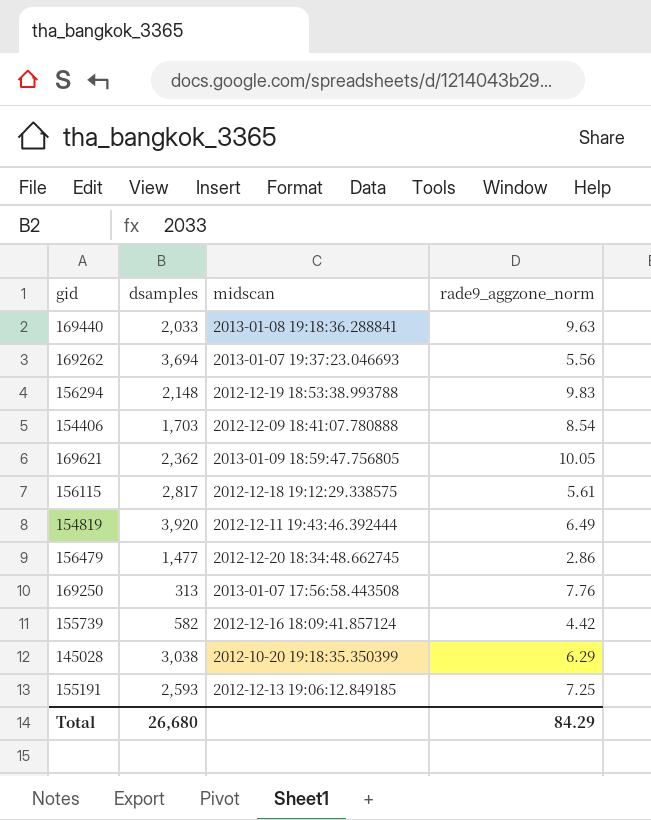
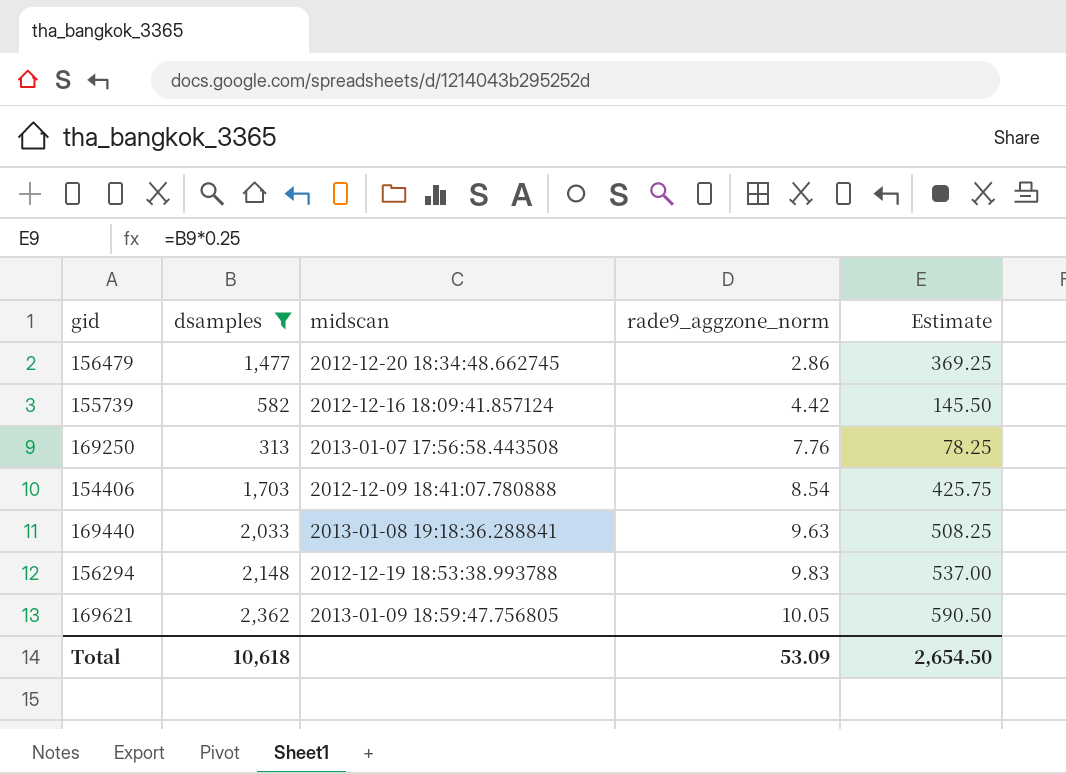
filter: none -> dsamples <= 2,362
row order: none -> rade9_aggzone_norm ascending
column Estimate | formula: none -> [dsamples] * 0.25
Total | dsamples: 26,680 -> 10,618
Total | rade9_aggzone_norm: 84.29 -> 53.09

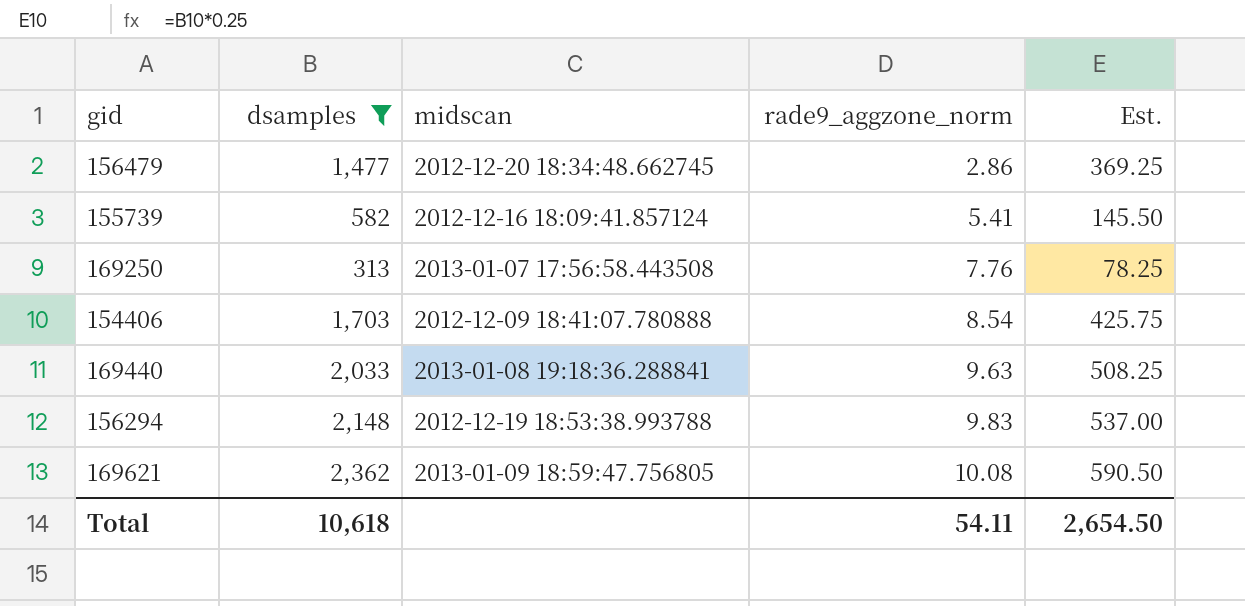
column name: Estimate -> Est.
155739 | rade9_aggzone_norm: 4.42 -> 5.41
169621 | rade9_aggzone_norm: 10.05 -> 10.08
Total | rade9_aggzone_norm: 53.09 -> 54.11

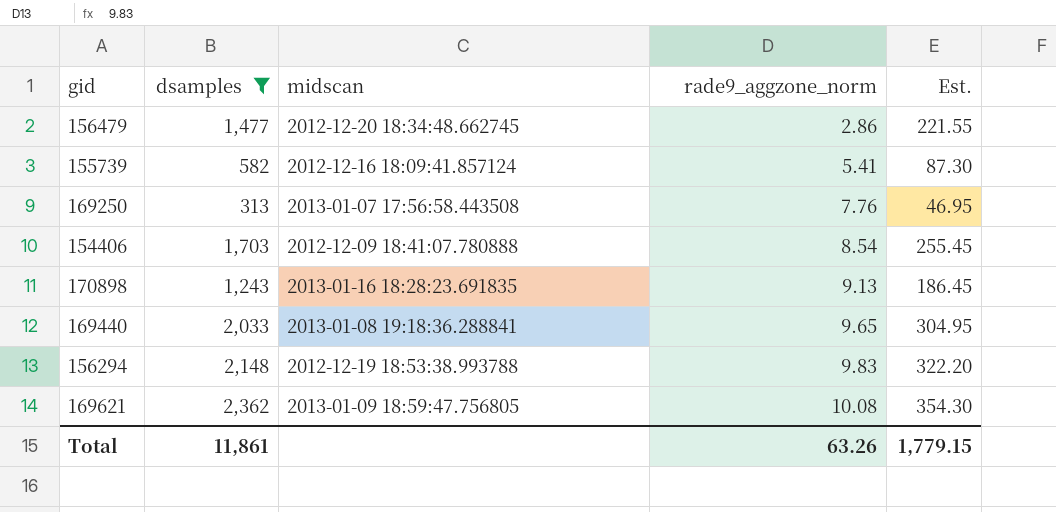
column Est. | formula: [dsamples] * 0.25 -> [dsamples] * 0.15
row 170898: none -> 1,243 | 2013-01-16 18:28:23.691835 | 9.13 | 186.45
169440 | rade9_aggzone_norm: 9.63 -> 9.65
Total | dsamples: 10,618 -> 11,861
Total | rade9_aggzone_norm: 54.11 -> 63.26
Total | Est.: 2,654.50 -> 1,779.15

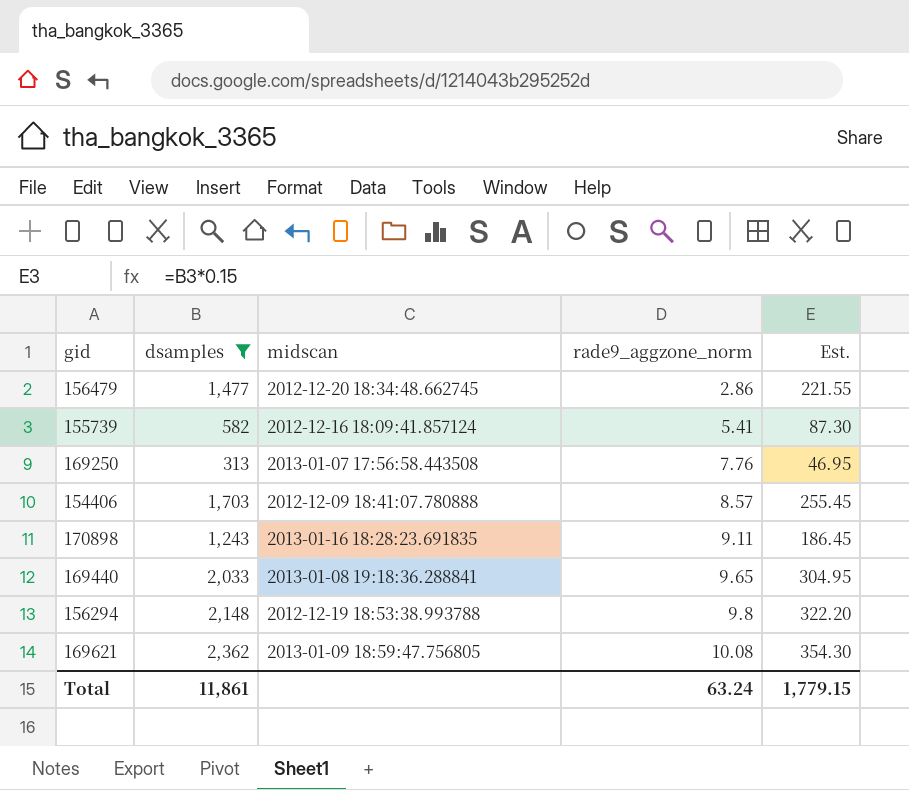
154406 | rade9_aggzone_norm: 8.54 -> 8.57
170898 | rade9_aggzone_norm: 9.13 -> 9.11
156294 | rade9_aggzone_norm: 9.83 -> 9.8
Total | rade9_aggzone_norm: 63.26 -> 63.24

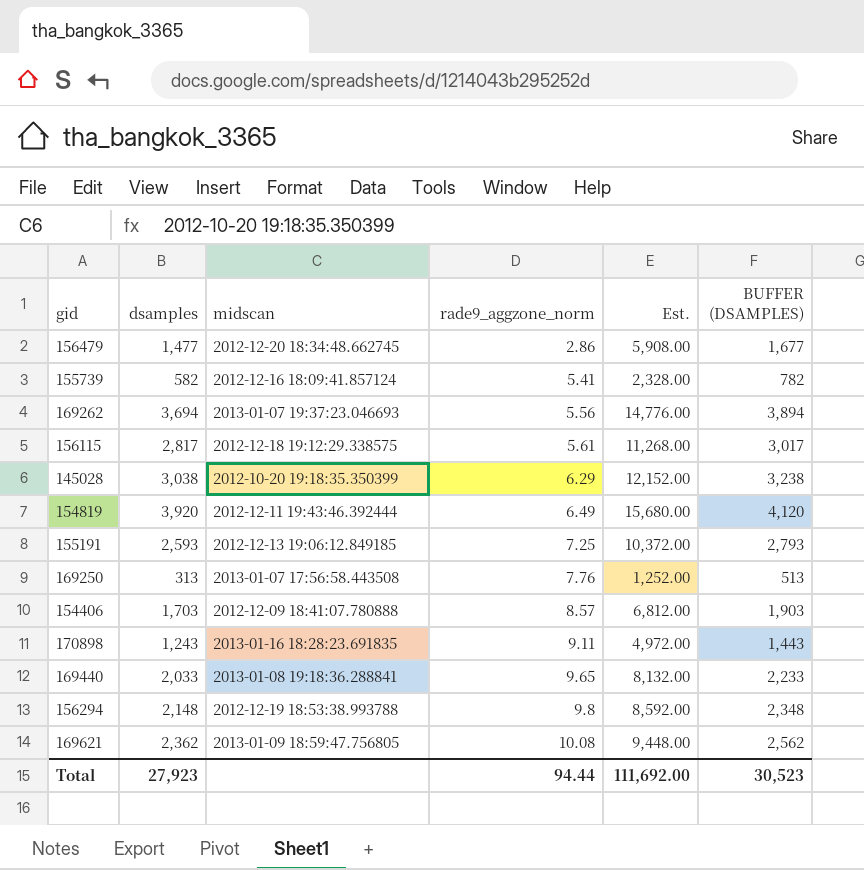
filter: dsamples <= 2,362 -> none
column Est. | formula: [dsamples] * 0.15 -> [dsamples] * 4
column BUFFER (DSAMPLES) | formula: none -> [dsamples] + 200
Total | dsamples: 11,861 -> 27,923
Total | rade9_aggzone_norm: 63.24 -> 94.44
Total | Est.: 1,779.15 -> 111,692.00

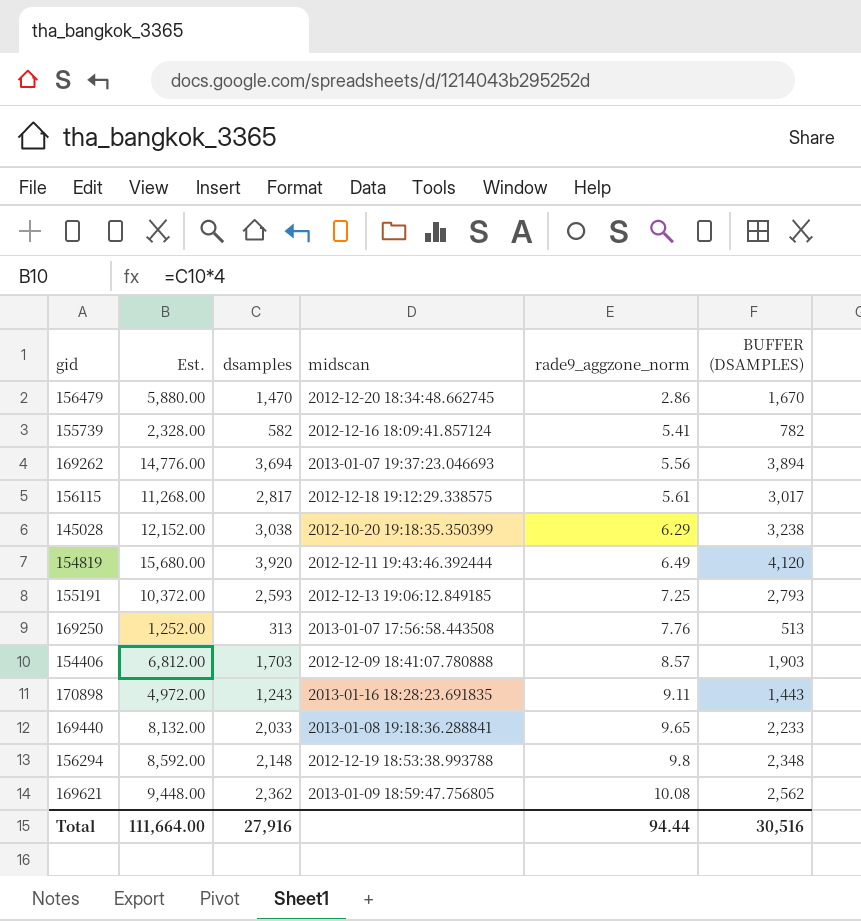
column Est. | position: 5 -> 2
156479 | Est.: 5,908.00 -> 5,880.00
156479 | dsamples: 1,477 -> 1,470
156479 | BUFFER (DSAMPLES): 1,677 -> 1,670
Total | Est.: 111,692.00 -> 111,664.00
Total | dsamples: 27,923 -> 27,916
Total | BUFFER (DSAMPLES): 30,523 -> 30,516

